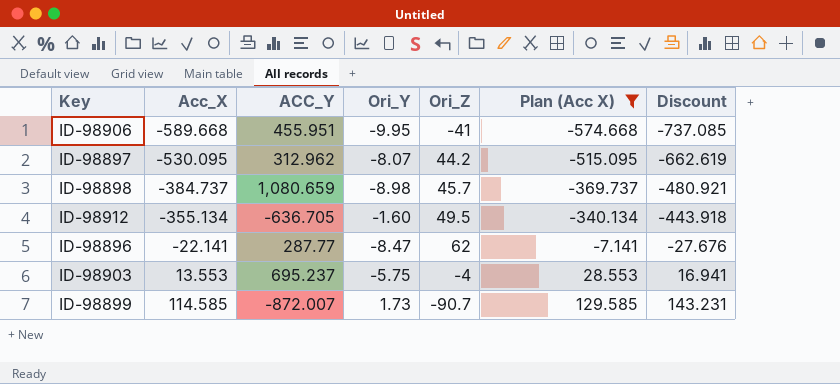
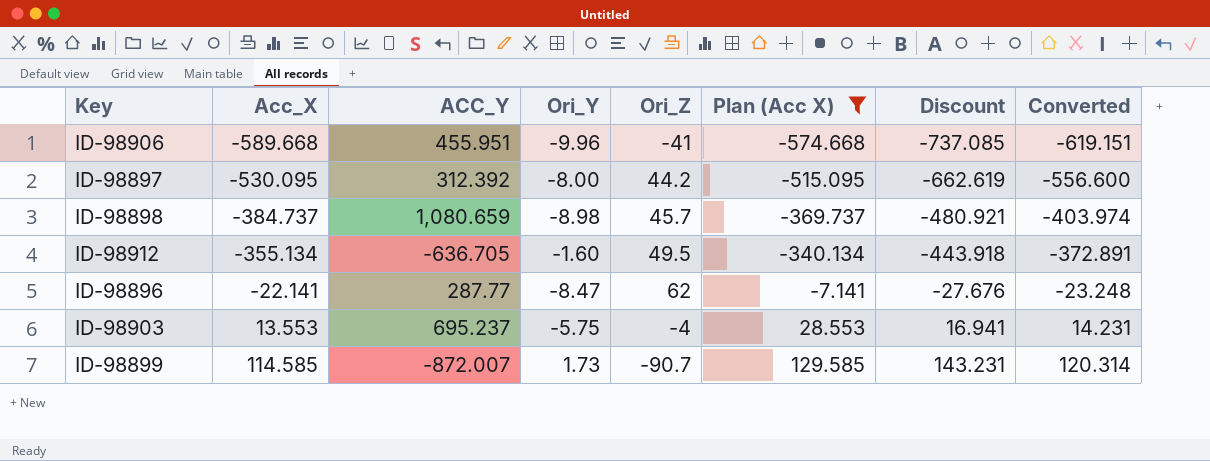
column Converted | formula: none -> [Acc_X] * 1.05
ID-98906 | Ori_Y: -9.95 -> -9.96
ID-98897 | ACC_Y: 312.962 -> 312.392
ID-98897 | Ori_Y: -8.07 -> -8.00

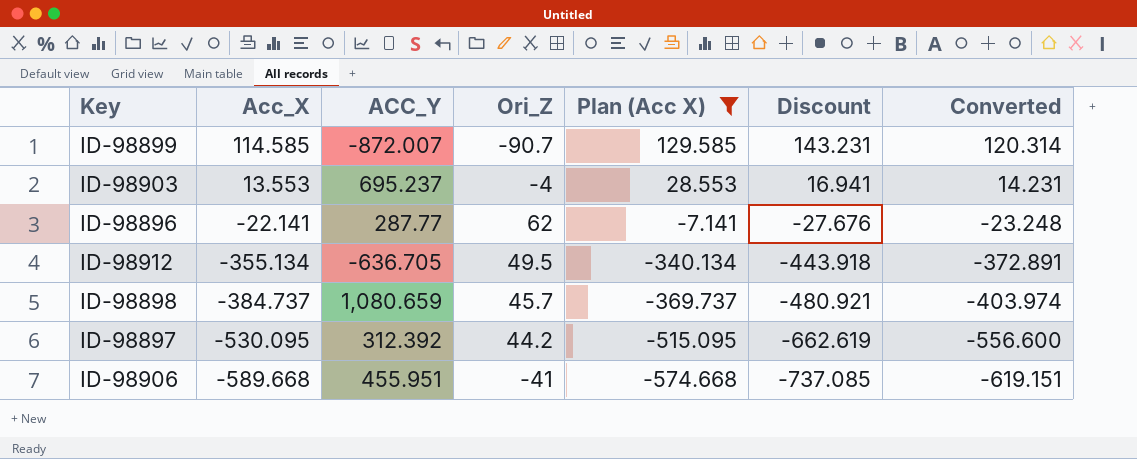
row order: Acc_X ascending -> Acc_X descending
column Ori_Y | position: 4 -> none

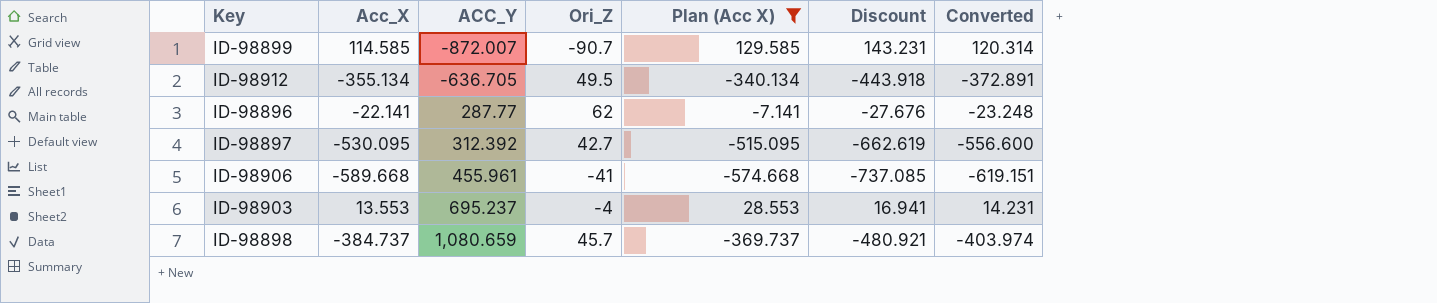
row order: Acc_X descending -> ACC_Y ascending
ID-98897 | Ori_Z: 44.2 -> 42.7
ID-98906 | ACC_Y: 455.951 -> 455.961

